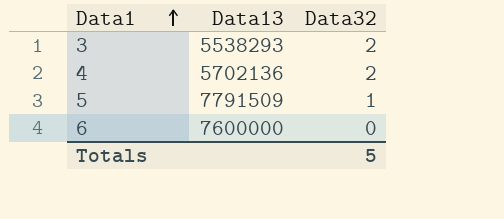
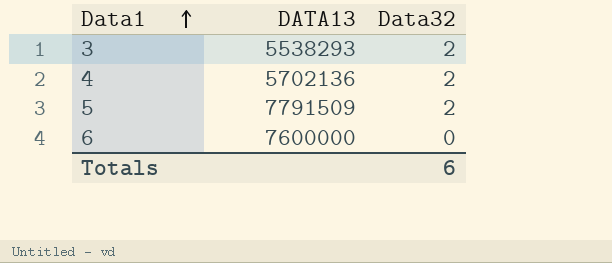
column name: Data13 -> DATA13
5 | Data32: 1 -> 2
Totals | Data32: 5 -> 6

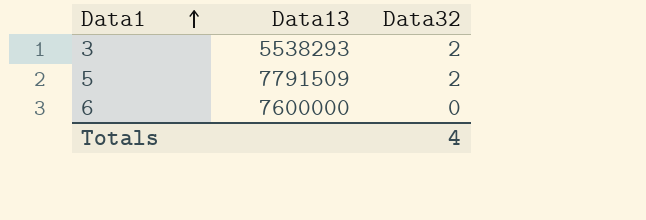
column name: DATA13 -> Data13
row 4: 5702136 | 2 -> none
Totals | Data32: 6 -> 4

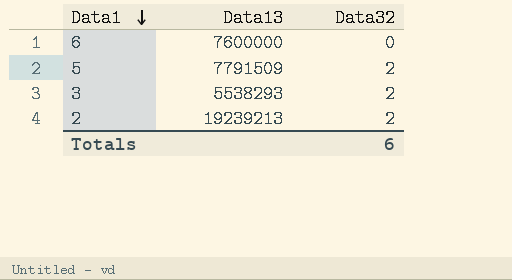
row order: Data1 ascending -> Data1 descending
row 2: none -> 19239213 | 2
Totals | Data32: 4 -> 6

